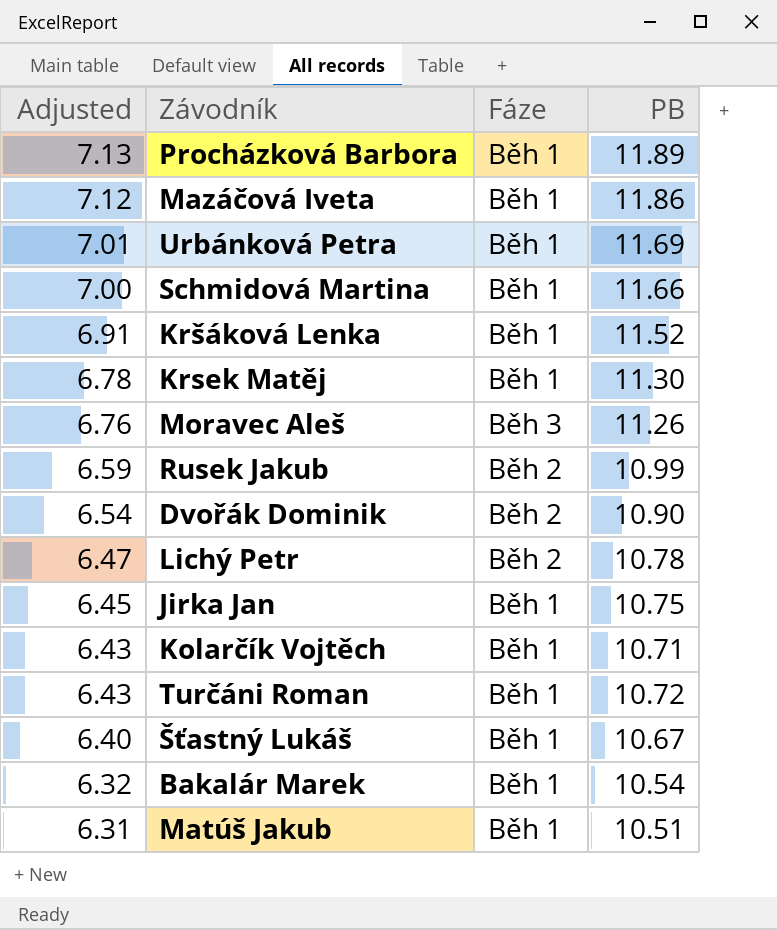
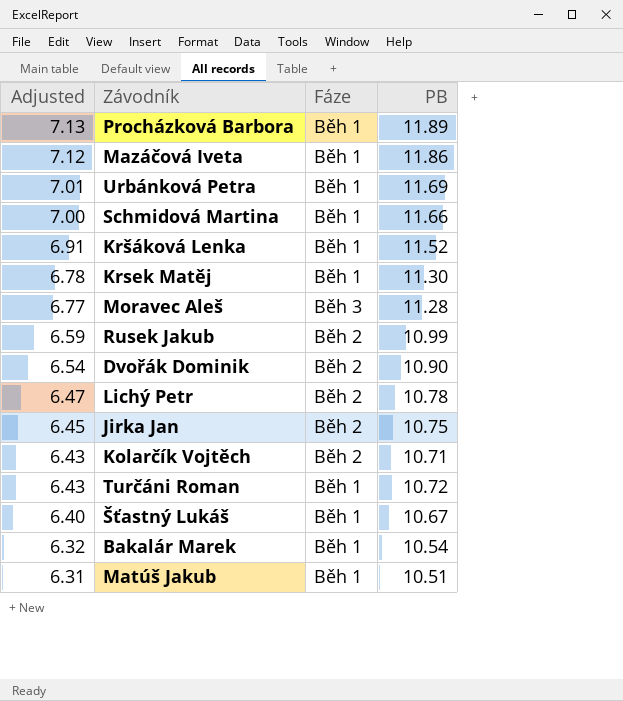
Moravec Aleš | Adjusted: 6.76 -> 6.77
Moravec Aleš | PB: 11.26 -> 11.28
Jirka Jan | Fáze: Běh 1 -> Běh 2
Kolarčík Vojtěch | Fáze: Běh 1 -> Běh 2

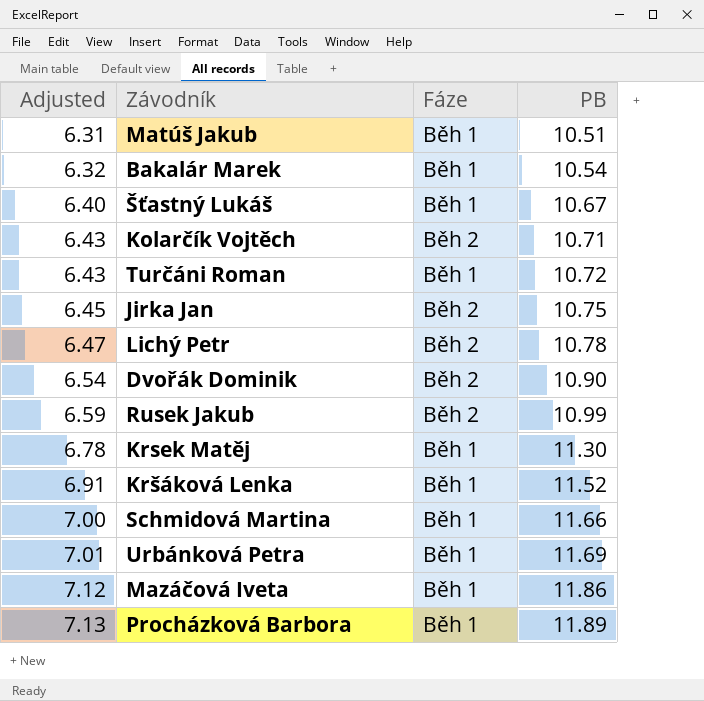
row order: Adjusted descending -> Adjusted ascending
row Moravec Aleš: 6.77 | Běh 3 | 11.28 -> none

